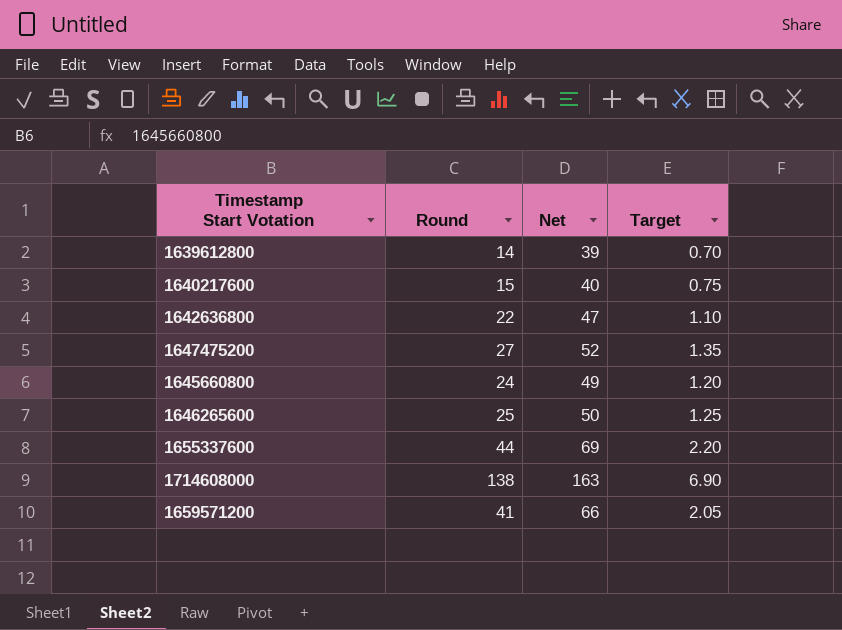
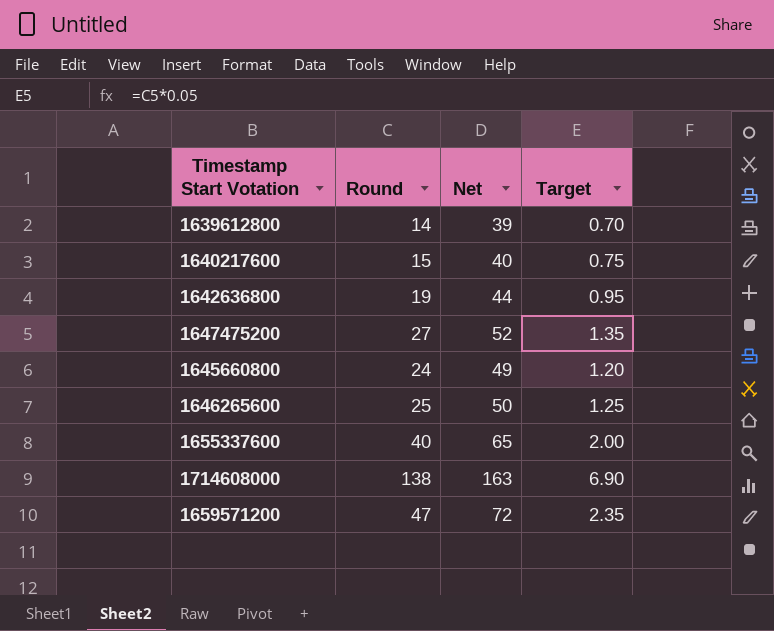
1642636800 | Round: 22 -> 19
1642636800 | Net: 47 -> 44
1642636800 | Target: 1.10 -> 0.95
1655337600 | Round: 44 -> 40
1655337600 | Net: 69 -> 65
1655337600 | Target: 2.20 -> 2.00
1659571200 | Round: 41 -> 47
1659571200 | Net: 66 -> 72
1659571200 | Target: 2.05 -> 2.35

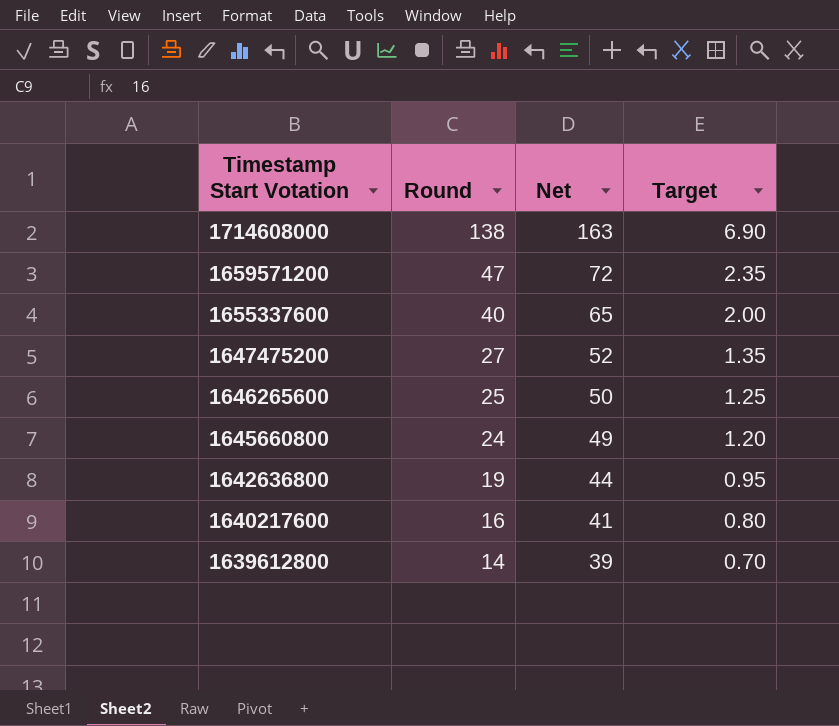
row order: none -> Timestamp Start Votation descending
1640217600 | Round: 15 -> 16
1640217600 | Net: 40 -> 41
1640217600 | Target: 0.75 -> 0.80

